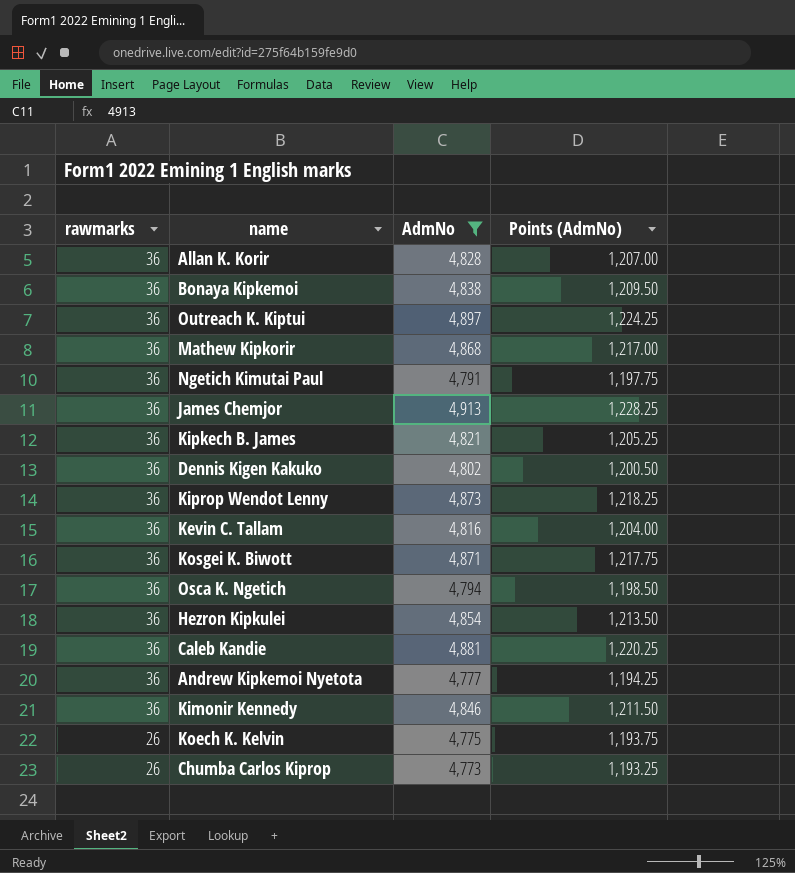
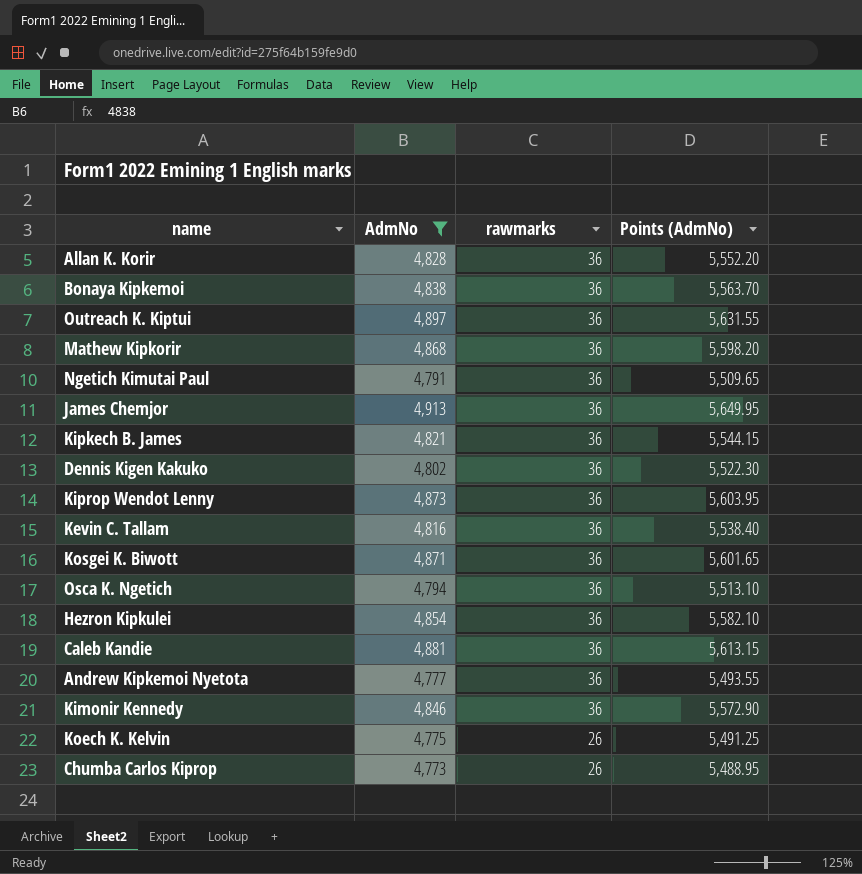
column rawmarks | position: 1 -> 3
column Points (AdmNo) | formula: [AdmNo] * 0.25 -> [AdmNo] * 1.15

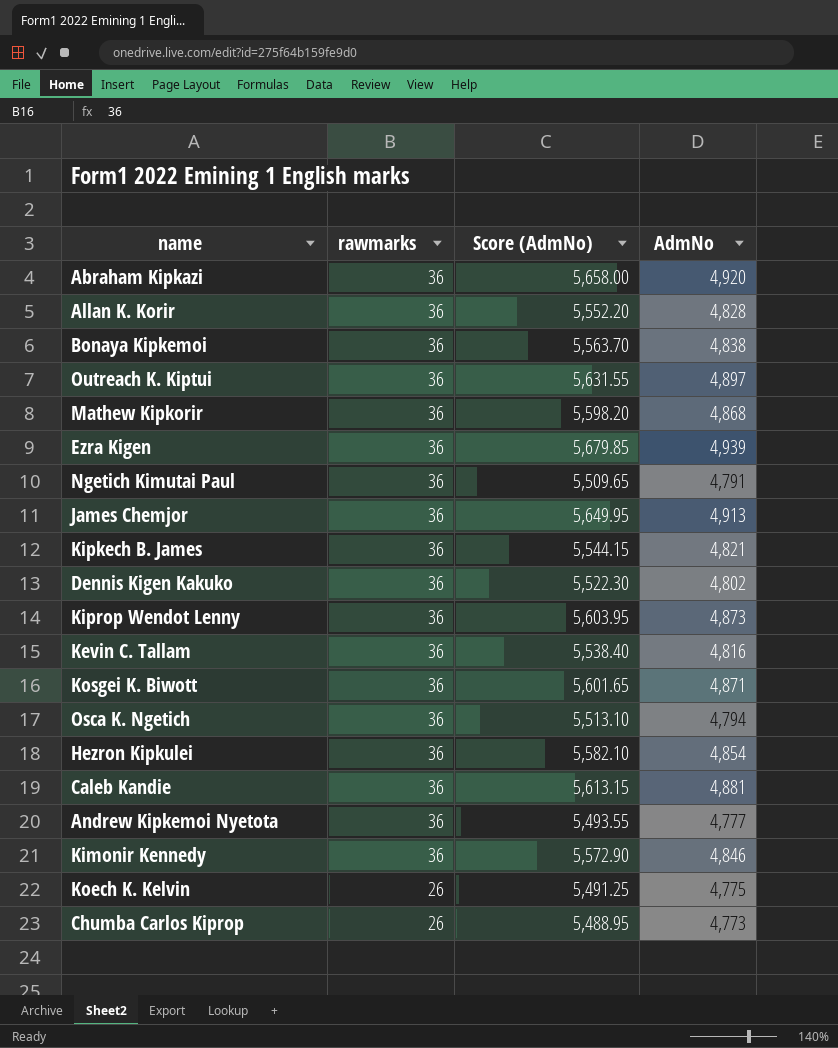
filter: AdmNo <= 4,913 -> none
column name: Points (AdmNo) -> Score (AdmNo)
column AdmNo | position: 2 -> 4

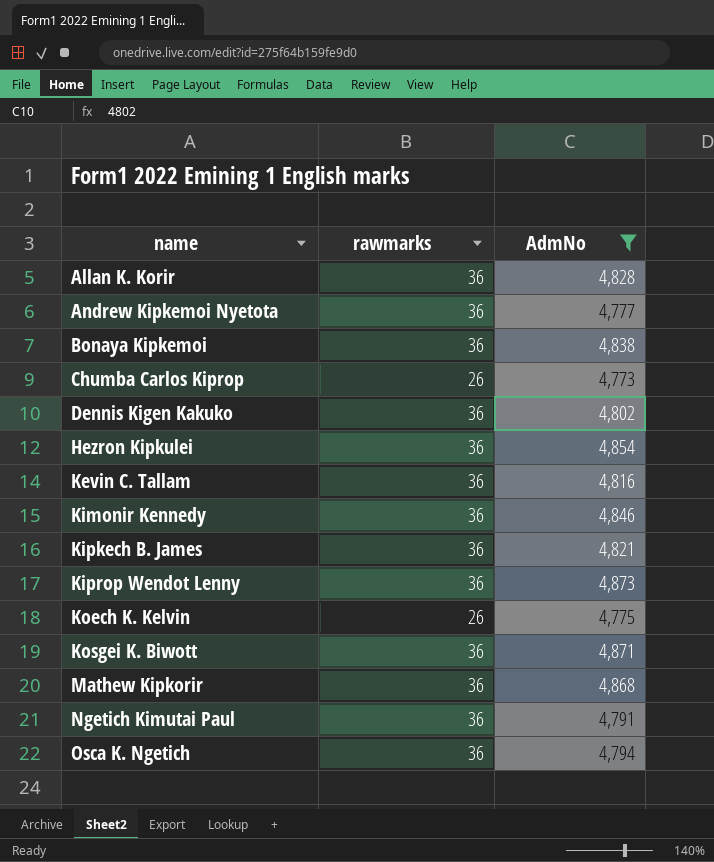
filter: none -> AdmNo <= 4,873
row order: rawmarks descending -> name ascending
column Score (AdmNo) | formula: [AdmNo] * 1.15 -> none

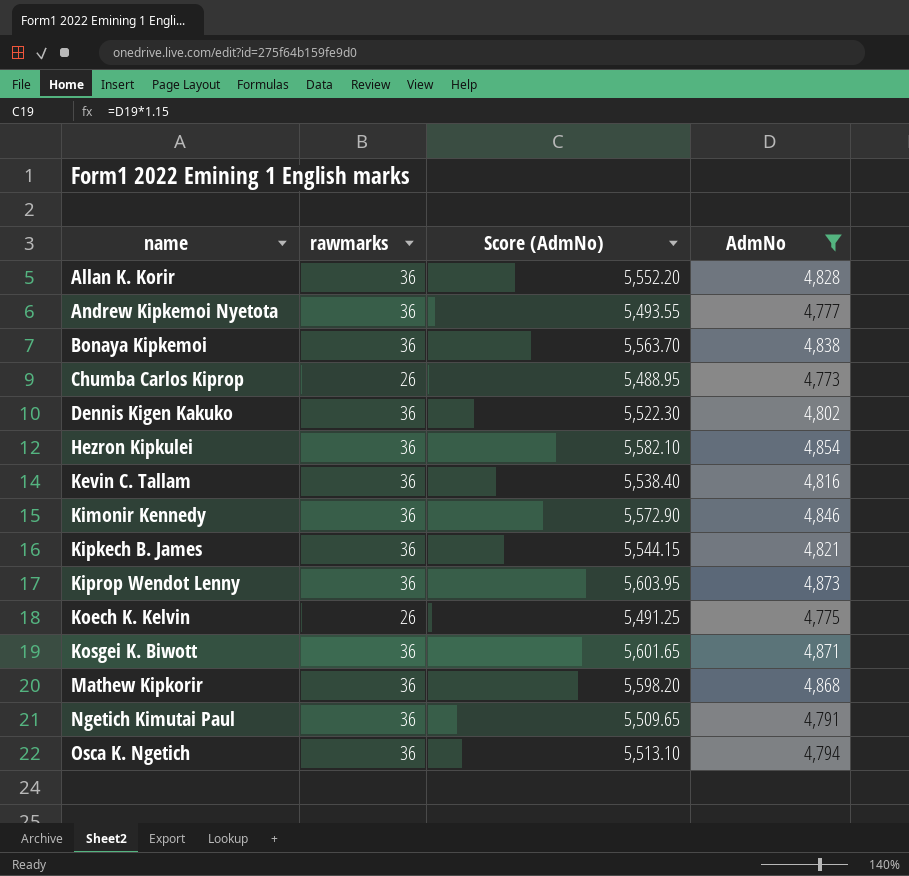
column Score (AdmNo) | formula: none -> [AdmNo] * 1.15

